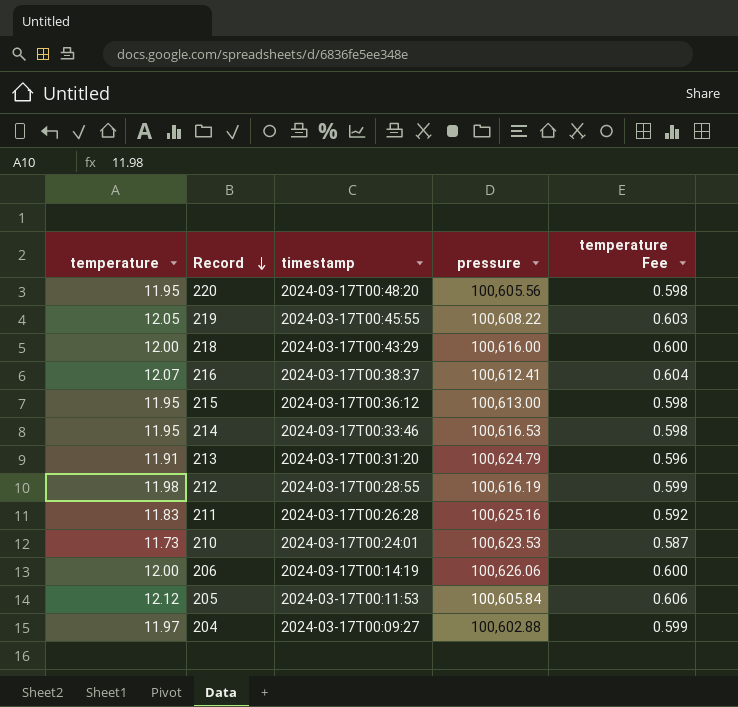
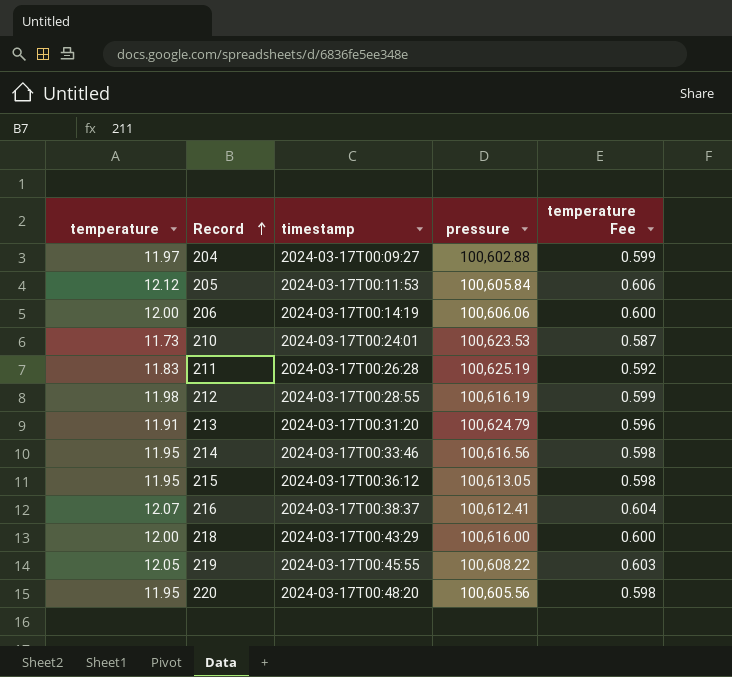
row order: Record descending -> Record ascending
206 | pressure: 100,626.06 -> 100,606.06
211 | pressure: 100,625.16 -> 100,625.19
214 | pressure: 100,616.53 -> 100,616.56
215 | pressure: 100,613.00 -> 100,613.05

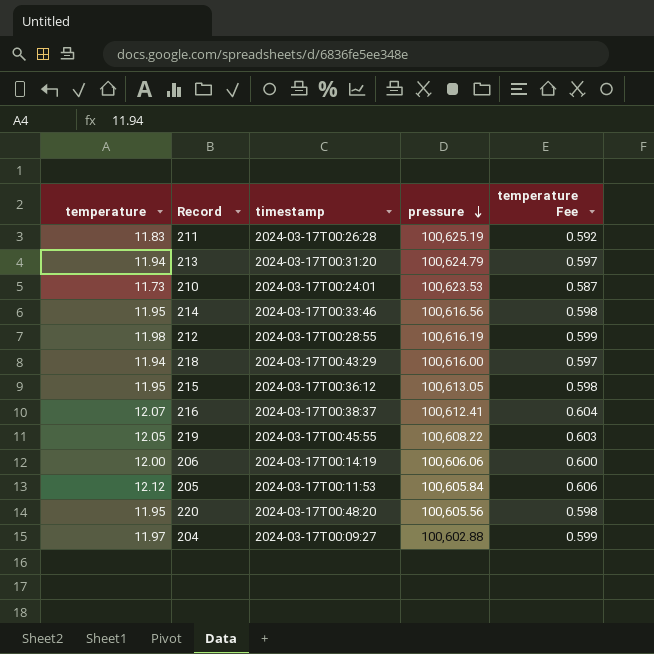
row order: Record ascending -> pressure descending
213 | temperature: 11.91 -> 11.94
213 | temperature Fee: 0.596 -> 0.597
218 | temperature: 12.00 -> 11.94
218 | temperature Fee: 0.600 -> 0.597

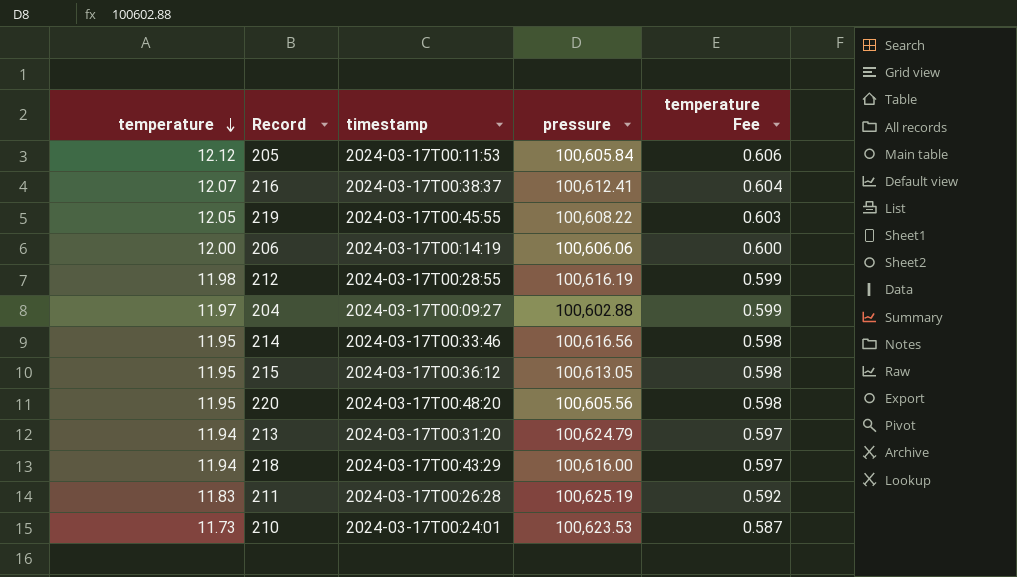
row order: pressure descending -> temperature descending

